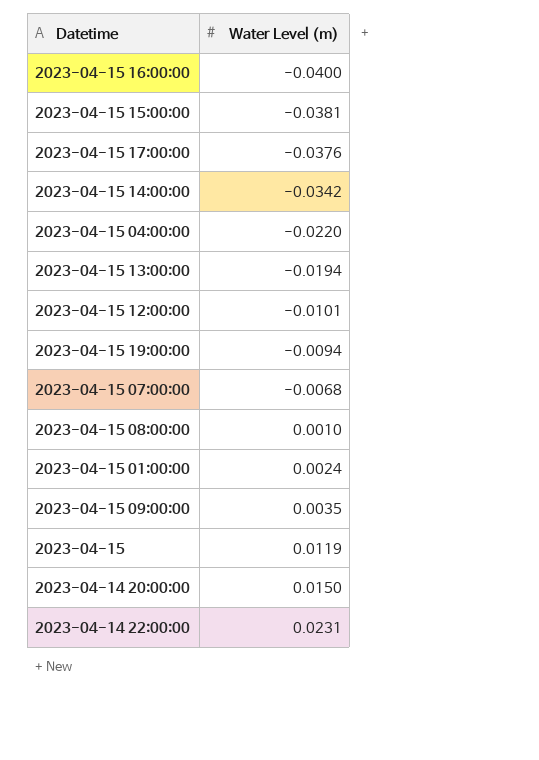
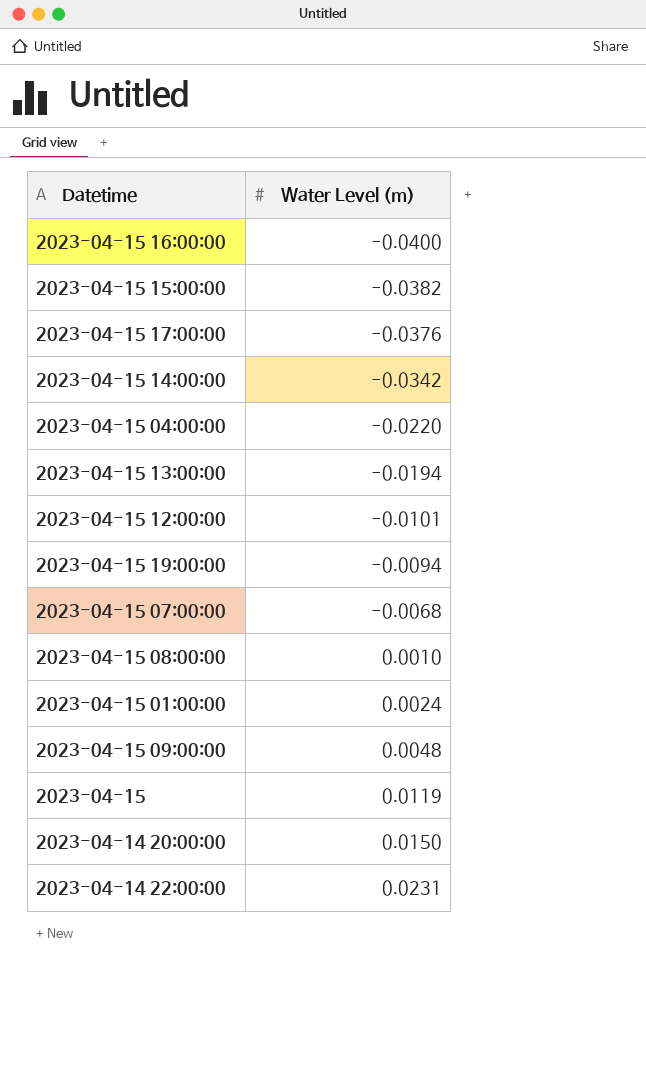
2023-04-15 15:00:00 | Water Level (m): -0.0381 -> -0.0382
2023-04-15 09:00:00 | Water Level (m): 0.0035 -> 0.0048

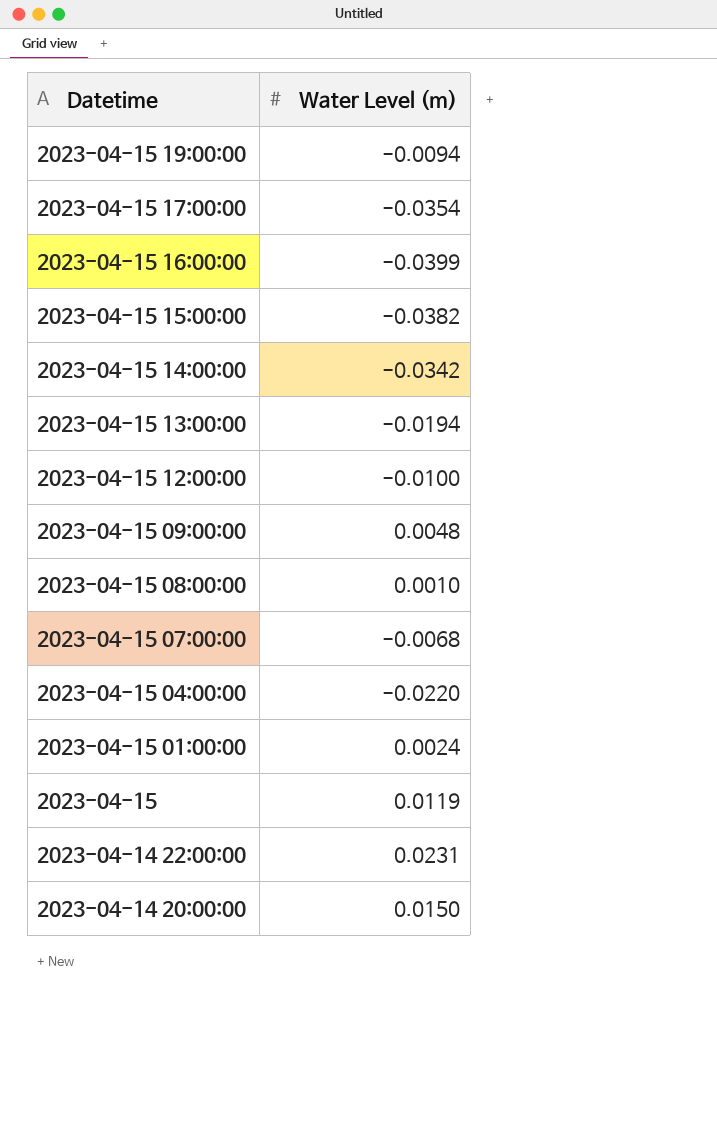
row order: Water Level (m) ascending -> Datetime descending
2023-04-15 17:00:00 | Water Level (m): -0.0376 -> -0.0354
2023-04-15 16:00:00 | Water Level (m): -0.0400 -> -0.0399
2023-04-15 12:00:00 | Water Level (m): -0.0101 -> -0.0100

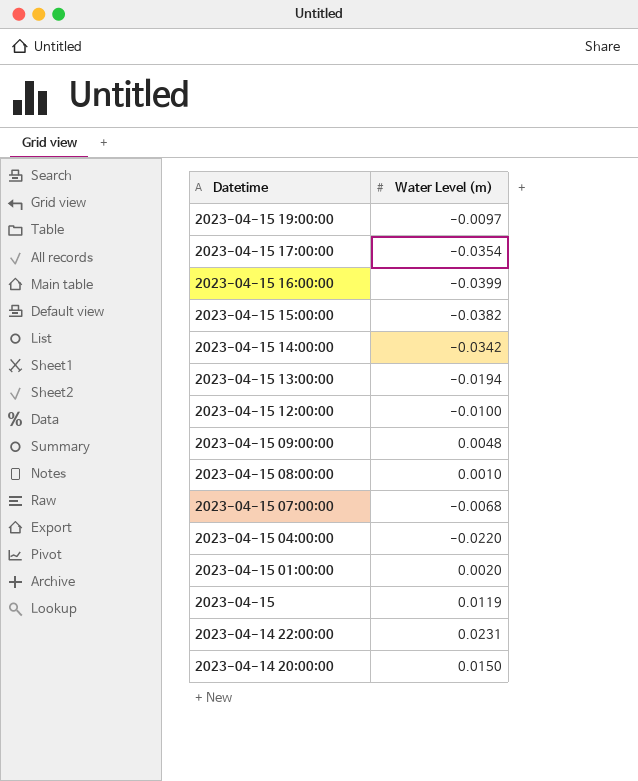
2023-04-15 19:00:00 | Water Level (m): -0.0094 -> -0.0097
2023-04-15 01:00:00 | Water Level (m): 0.0024 -> 0.0020

